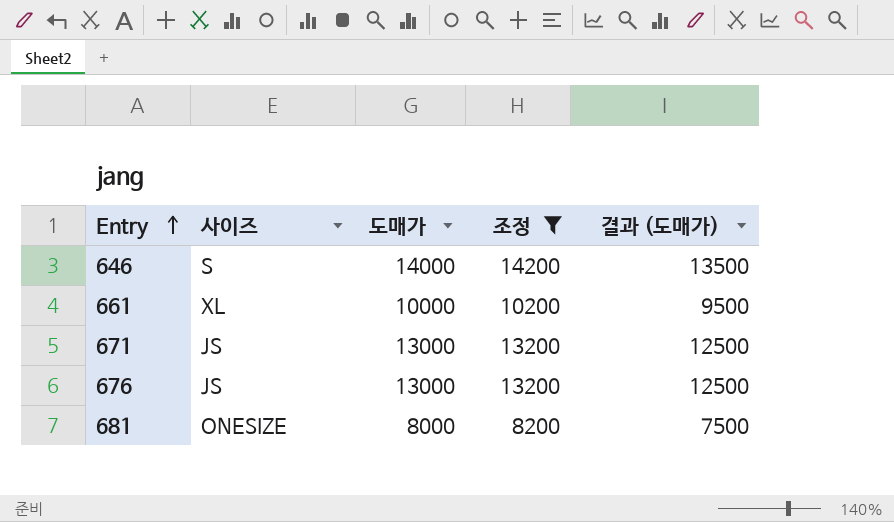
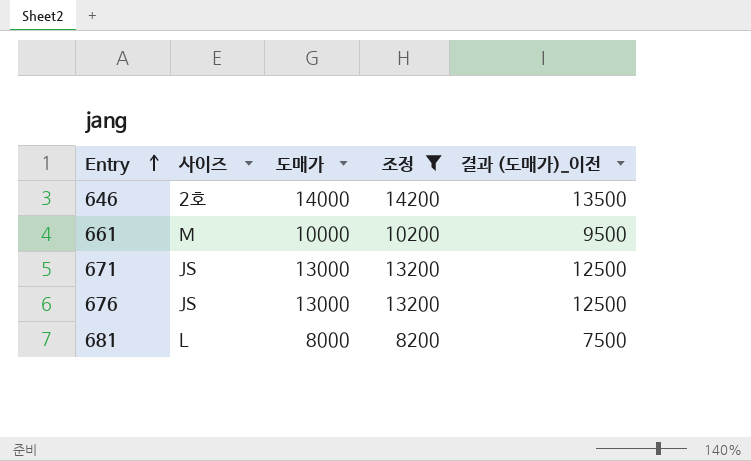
column name: 결과 (도매가) -> 결과 (도매가)_이전
646 | 사이즈: S -> 2호
661 | 사이즈: XL -> M
681 | 사이즈: ONESIZE -> L

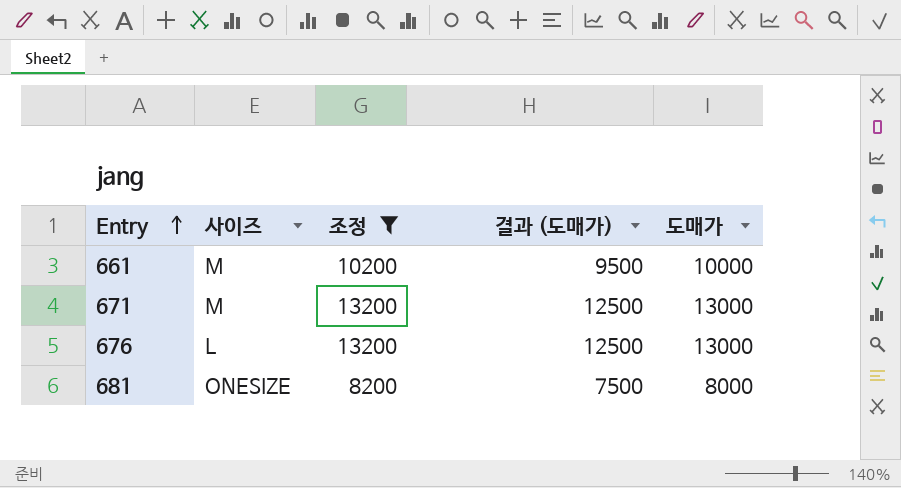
column name: 결과 (도매가)_이전 -> 결과 (도매가)
column 도매가 | position: 3 -> 5
row 646: 2호 | 14000 | 14200 | 13500 -> none
671 | 사이즈: JS -> M
676 | 사이즈: JS -> L
681 | 사이즈: L -> ONESIZE

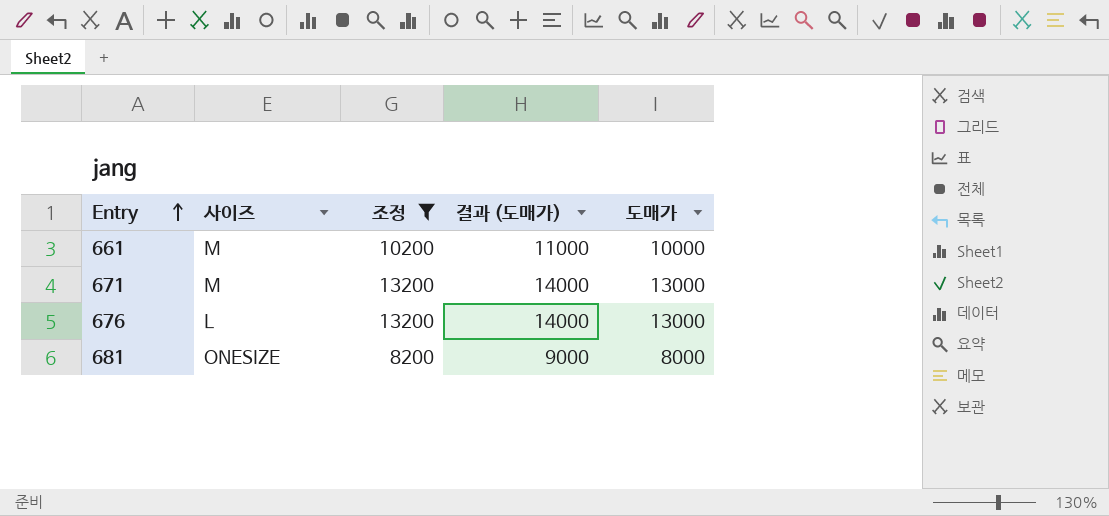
column 결과 (도매가) | formula: [도매가] - 500 -> [도매가] + 1000

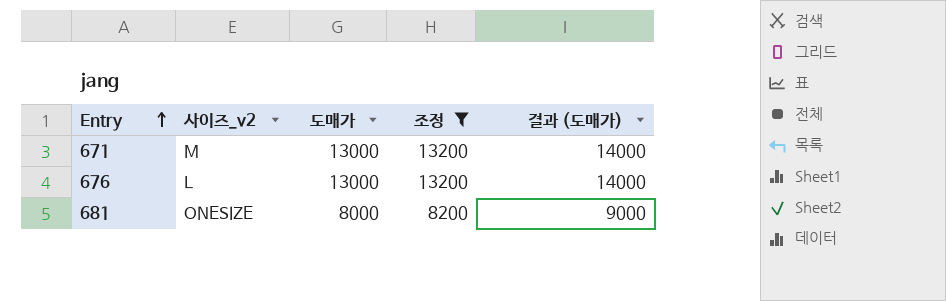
column name: 사이즈 -> 사이즈_v2
column 도매가 | position: 5 -> 3
row 661: M | 10200 | 11000 | 10000 -> none

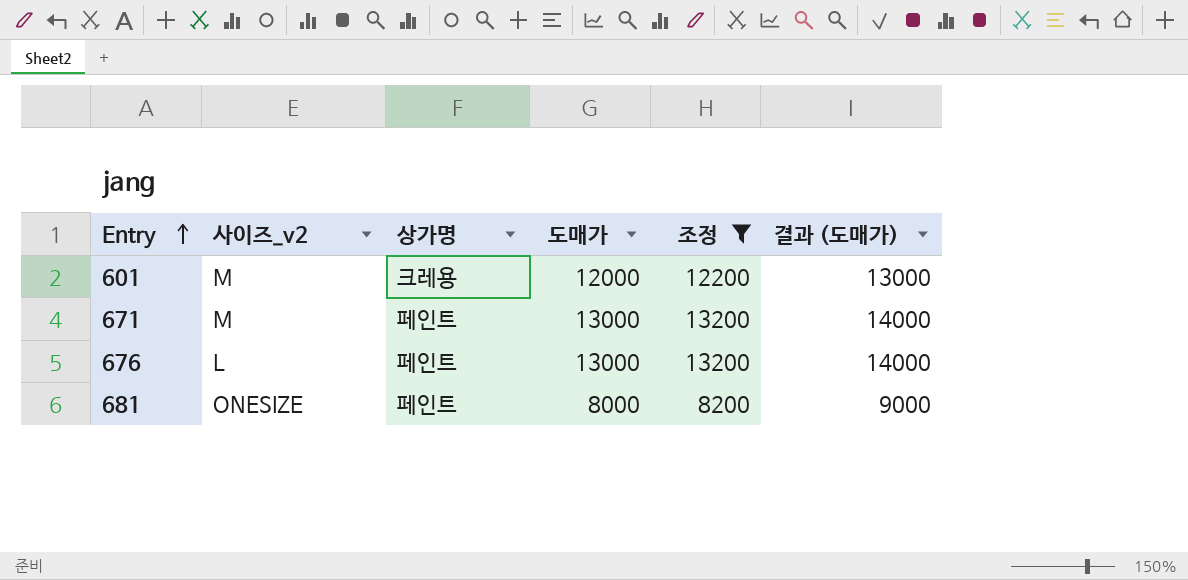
column 상가명 | position: none -> 3
row 601: none -> M | 크레용 | 12000 | 12200 | 13000

